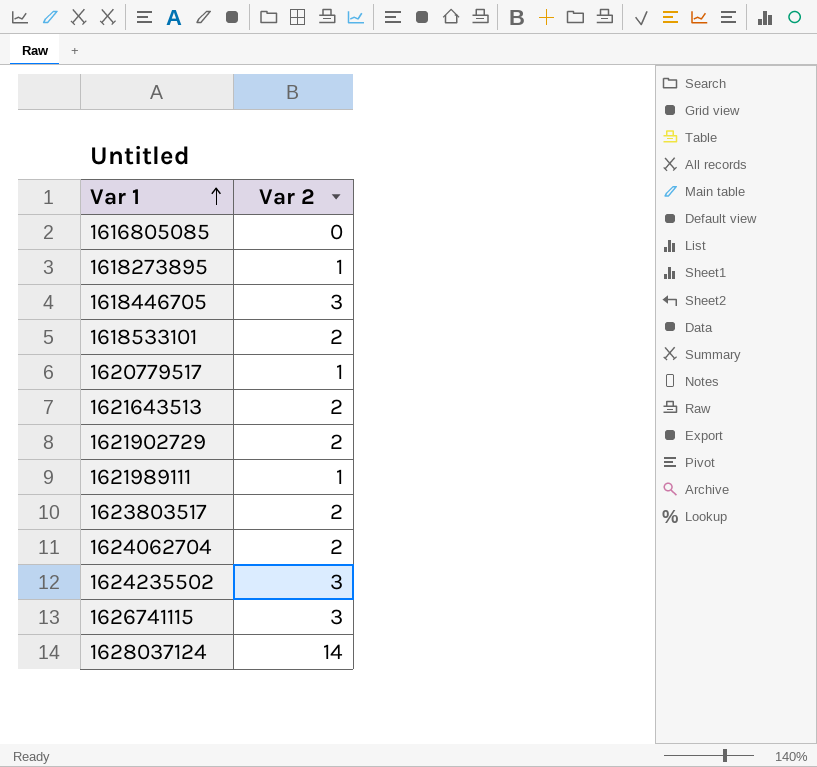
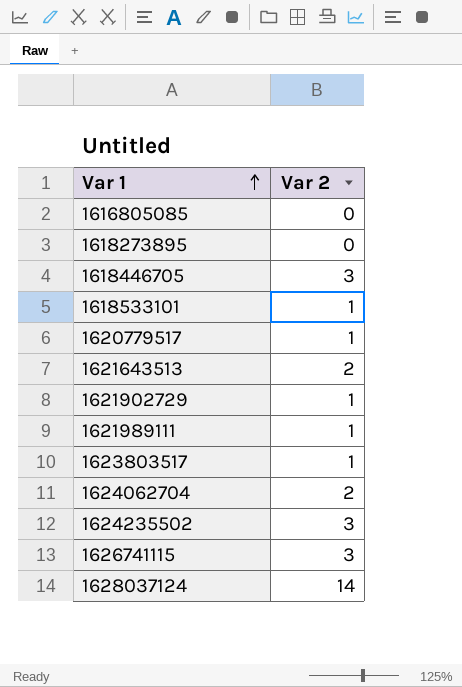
1618273895 | Var 2: 1 -> 0
1618533101 | Var 2: 2 -> 1
1621902729 | Var 2: 2 -> 1
1623803517 | Var 2: 2 -> 1

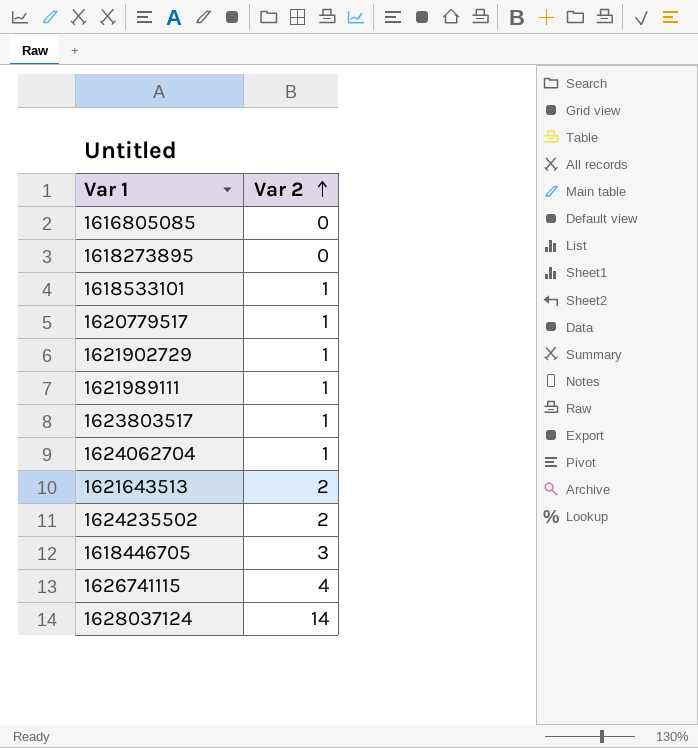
row order: Var 1 ascending -> Var 2 ascending
1624062704 | Var 2: 2 -> 1
1624235502 | Var 2: 3 -> 2
1626741115 | Var 2: 3 -> 4

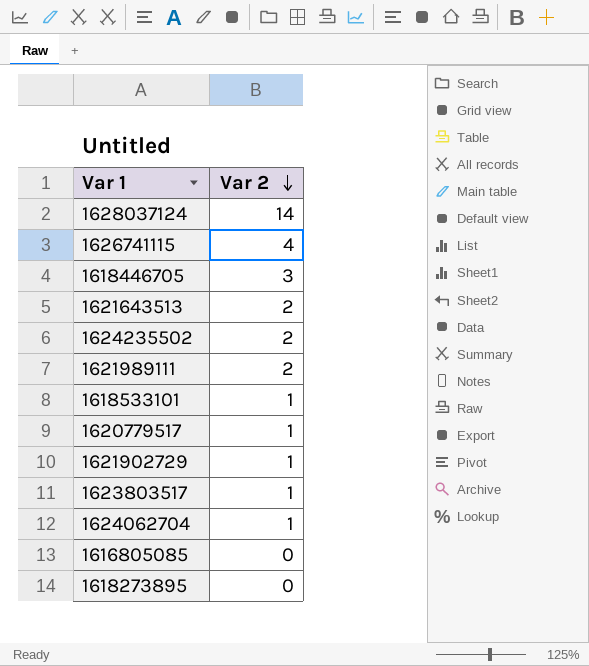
row order: Var 2 ascending -> Var 2 descending
1621989111 | Var 2: 1 -> 2

